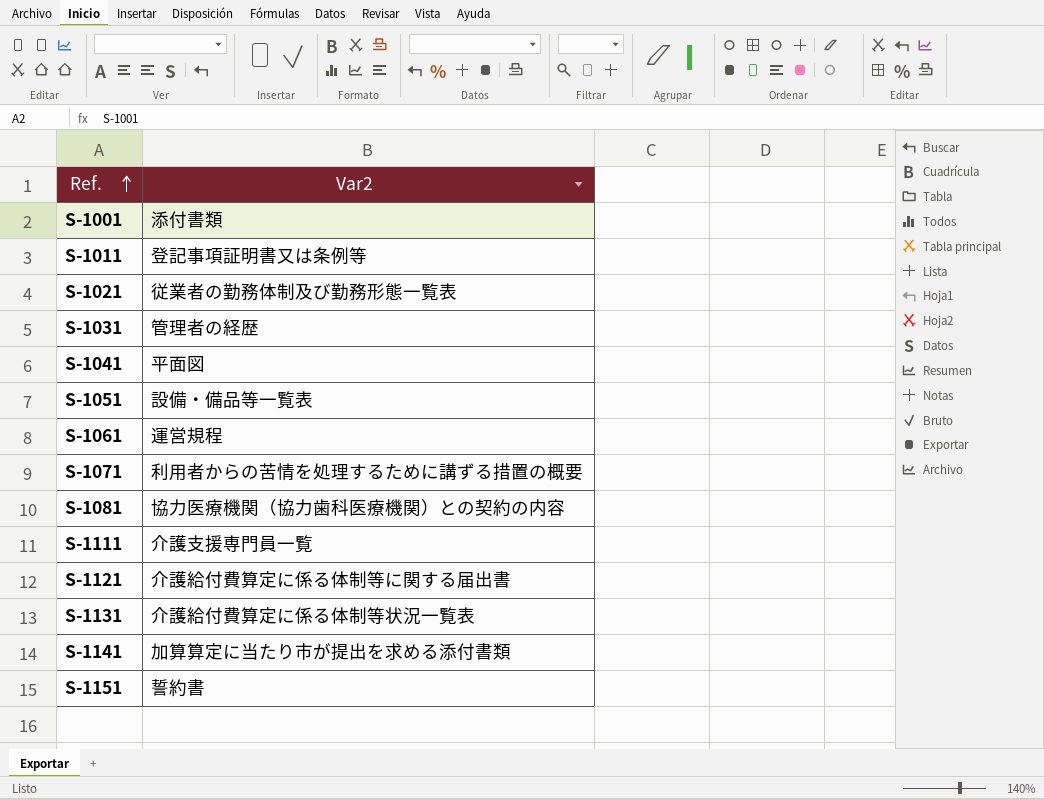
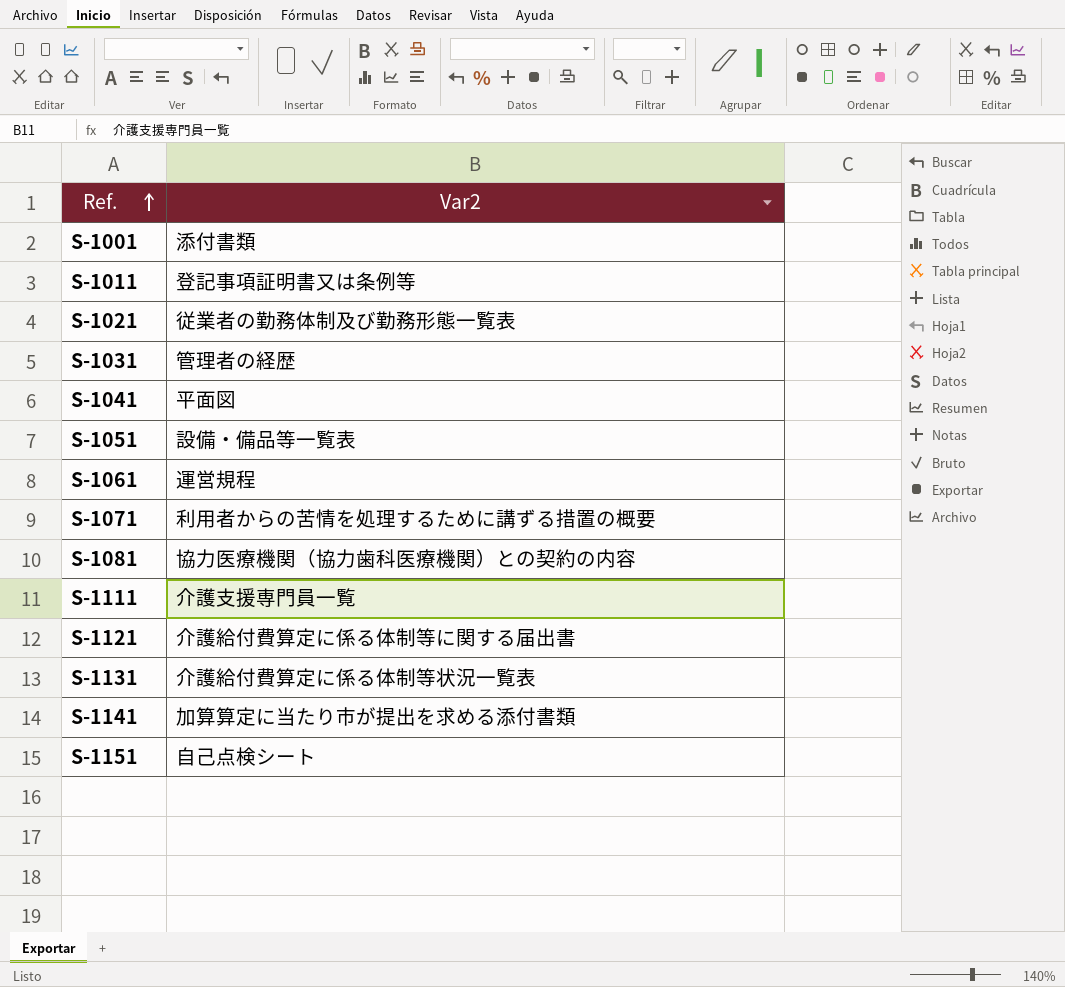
S-1151 | Var2: 誓約書 -> 自己点検シート

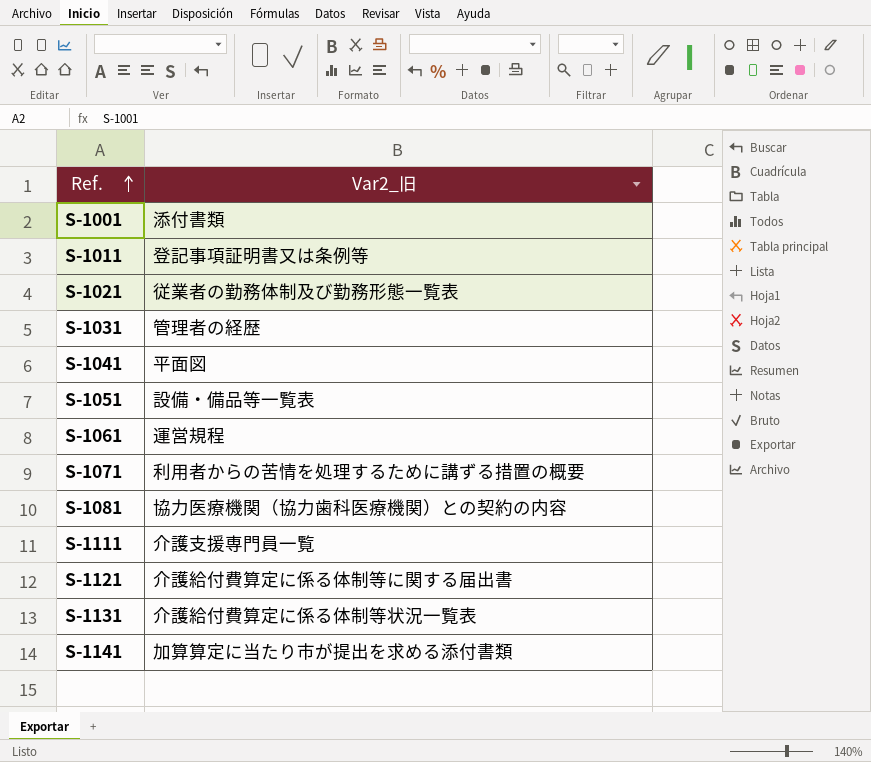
column name: Var2 -> Var2_旧
row S-1151: 自己点検シート -> none

